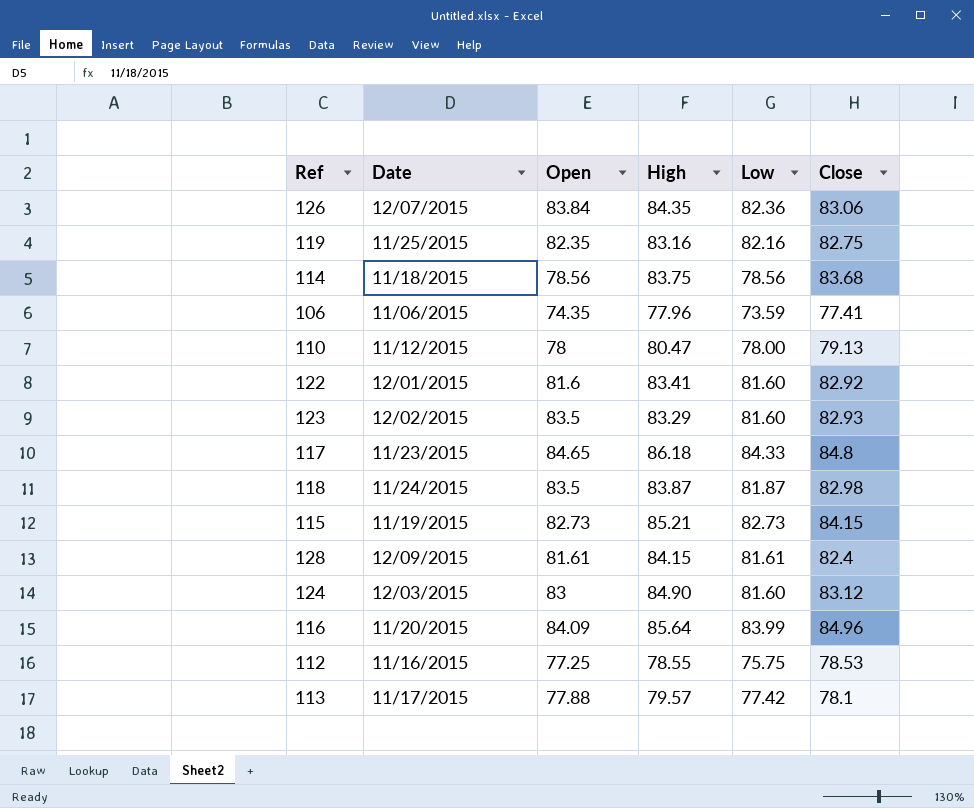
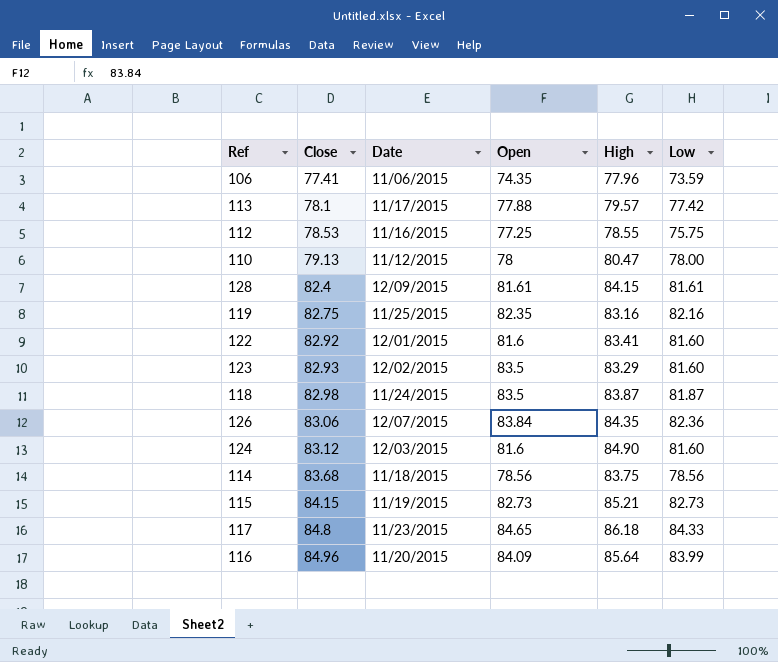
row order: none -> Close ascending
column Close | position: 6 -> 2
124 | Open: 83 -> 81.6

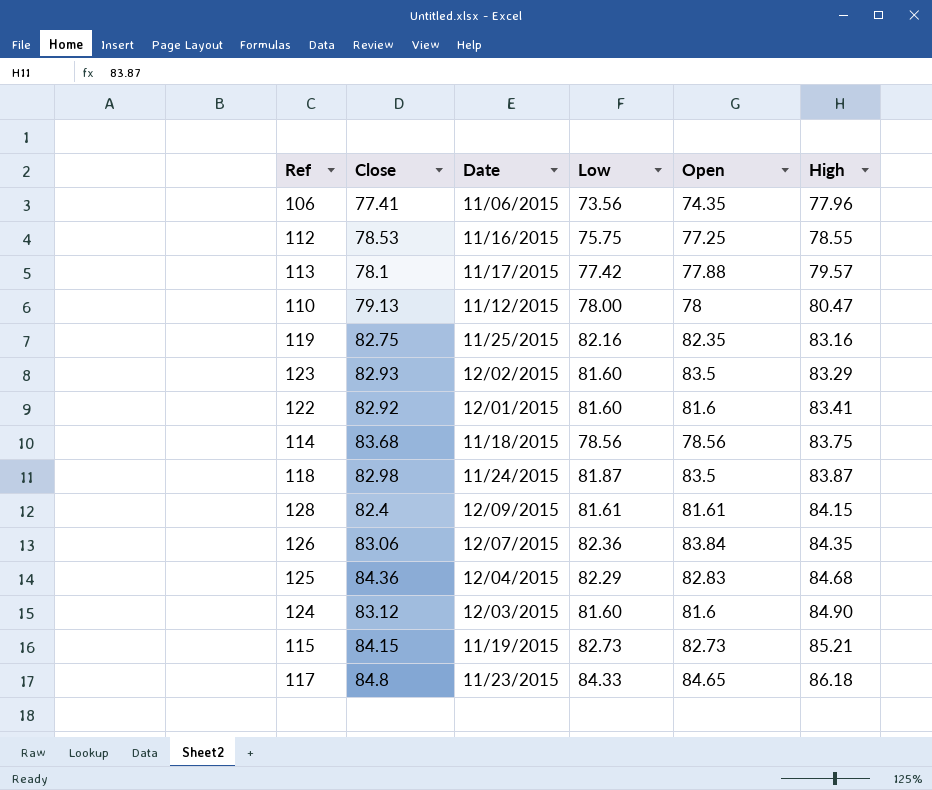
row order: Close ascending -> High ascending
column Low | position: 6 -> 4
row 116: 84.96 | 11/20/2015 | 84.09 | 85.64 | 83.99 -> none
106 | Low: 73.59 -> 73.56
row 125: none -> 84.36 | 12/04/2015 | 82.29 | 82.83 | 84.68

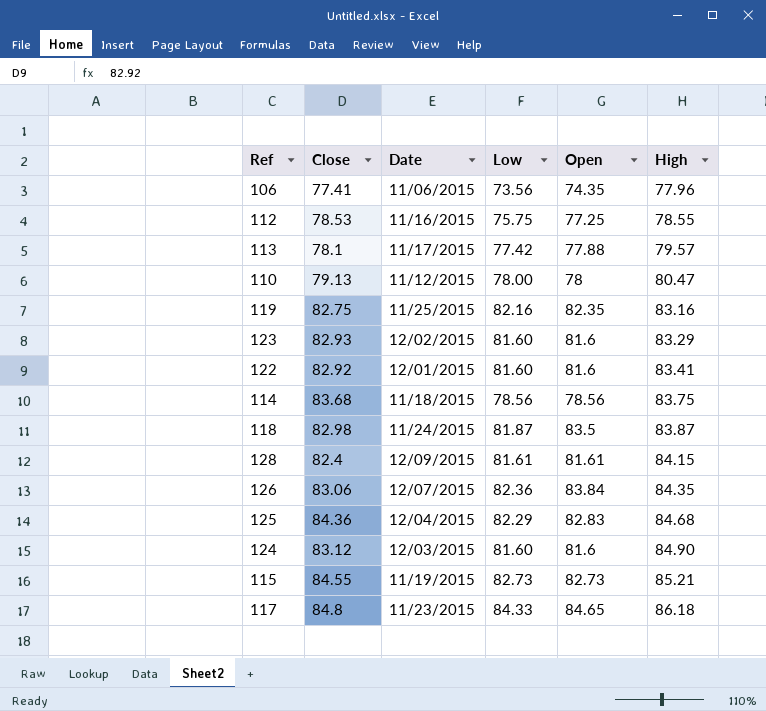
123 | Open: 83.5 -> 81.6
115 | Close: 84.15 -> 84.55

